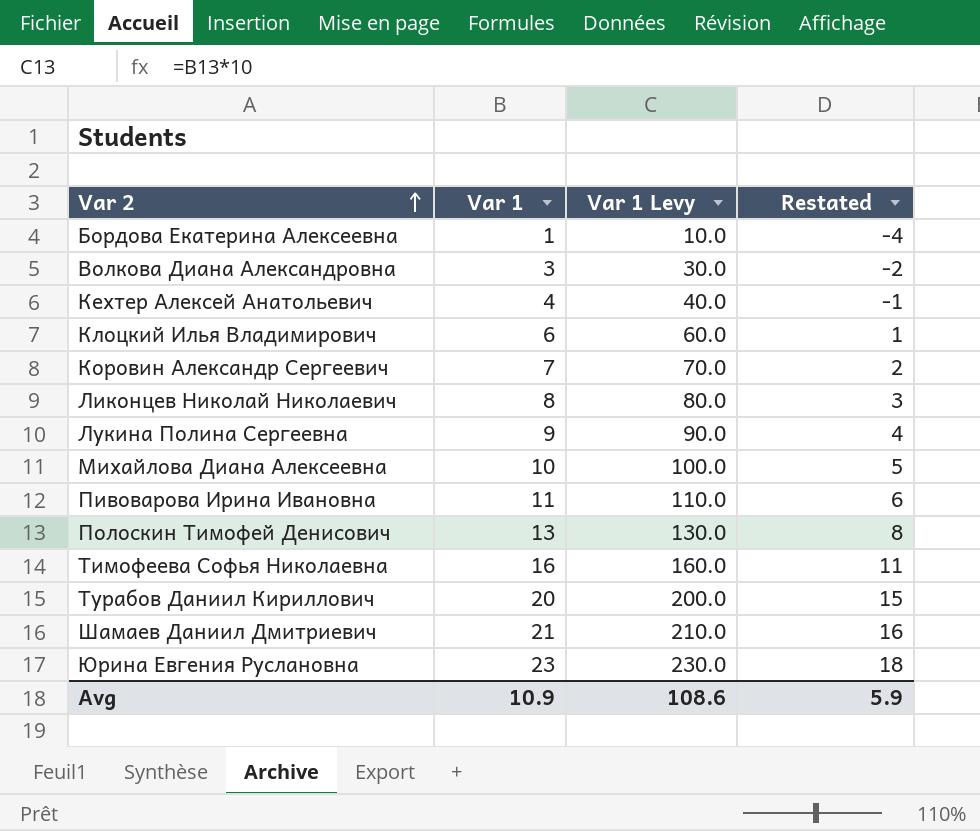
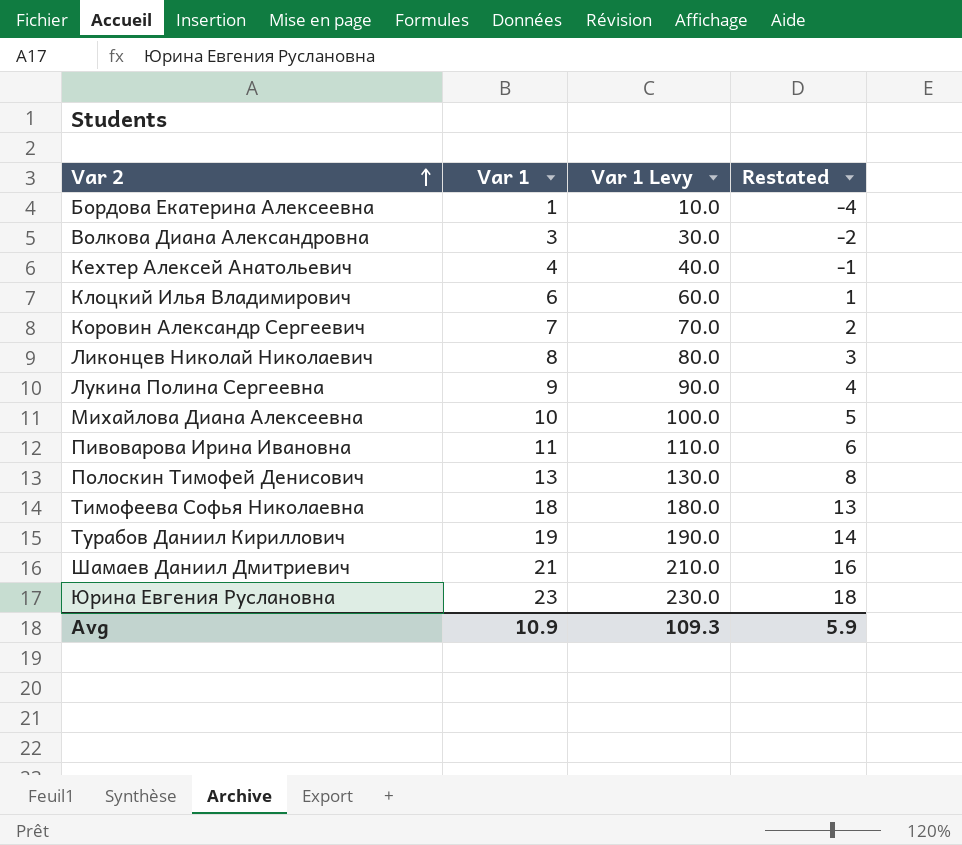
Тимофеева Софья Николаевна | Var 1: 16 -> 18
Тимофеева Софья Николаевна | Var 1 Levy: 160.0 -> 180.0
Тимофеева Софья Николаевна | Restated: 11 -> 13
Турабов Даниил Кириллович | Var 1: 20 -> 19
Турабов Даниил Кириллович | Var 1 Levy: 200.0 -> 190.0
Турабов Даниил Кириллович | Restated: 15 -> 14
Avg | Var 1 Levy: 108.6 -> 109.3

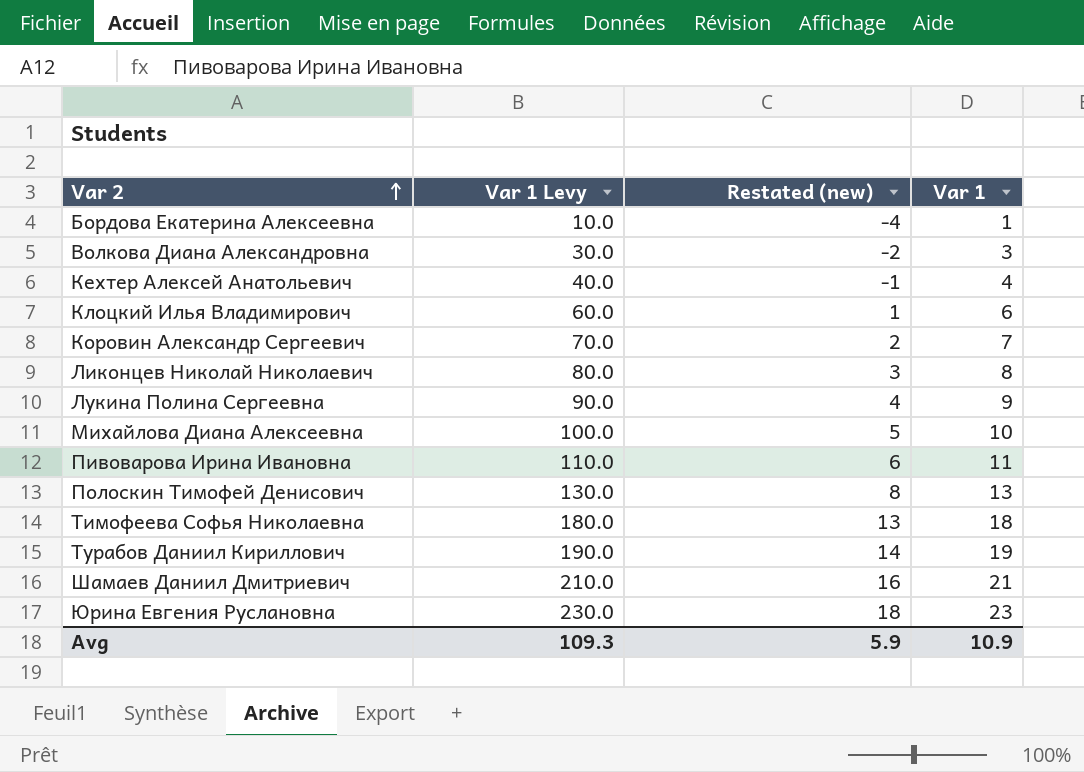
column name: Restated -> Restated (new)
column Var 1 | position: 2 -> 4

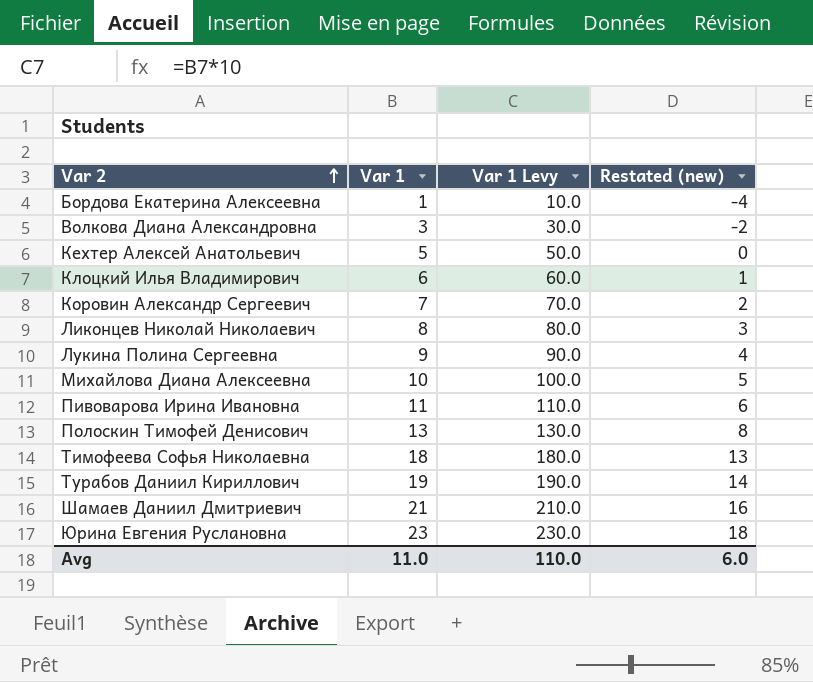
column Var 1 | position: 4 -> 2
Кехтер Алексей Анатольевич | Var 1: 4 -> 5
Кехтер Алексей Анатольевич | Var 1 Levy: 40.0 -> 50.0
Кехтер Алексей Анатольевич | Restated (new): -1 -> 0
Avg | Var 1: 10.9 -> 11.0
Avg | Var 1 Levy: 109.3 -> 110.0
Avg | Restated (new): 5.9 -> 6.0

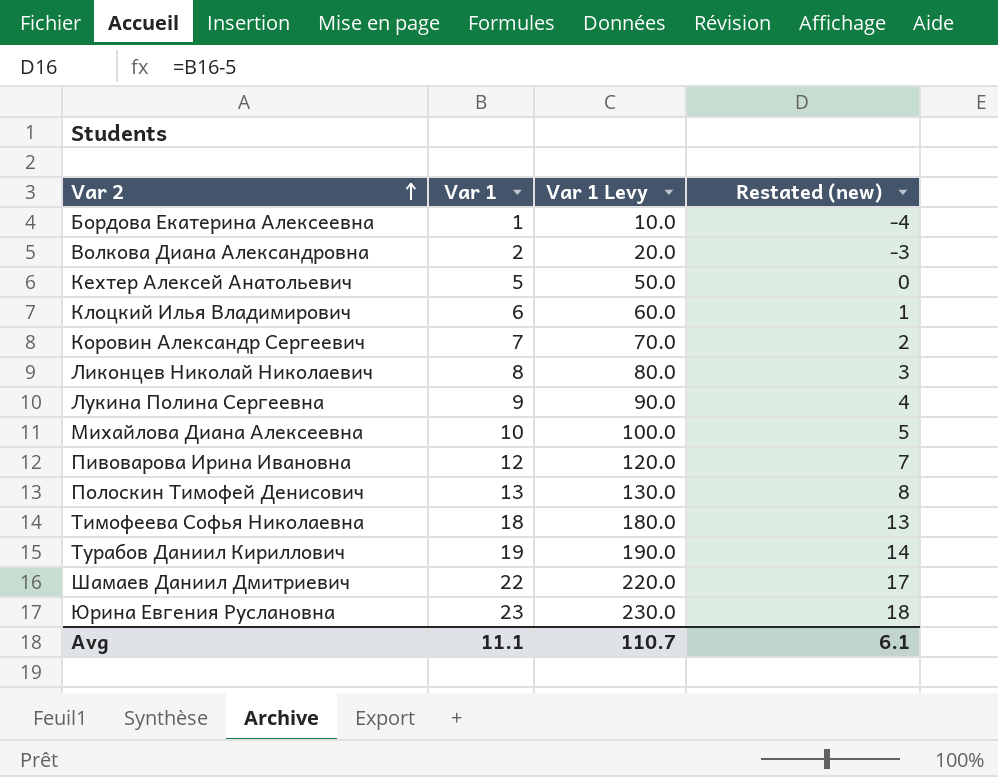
Волкова Диана Александровна | Var 1: 3 -> 2
Волкова Диана Александровна | Var 1 Levy: 30.0 -> 20.0
Волкова Диана Александровна | Restated (new): -2 -> -3
Пивоварова Ирина Ивановна | Var 1: 11 -> 12
Пивоварова Ирина Ивановна | Var 1 Levy: 110.0 -> 120.0
Пивоварова Ирина Ивановна | Restated (new): 6 -> 7
Шамаев Даниил Дмитриевич | Var 1: 21 -> 22
Шамаев Даниил Дмитриевич | Var 1 Levy: 210.0 -> 220.0
Шамаев Даниил Дмитриевич | Restated (new): 16 -> 17
Avg | Var 1: 11.0 -> 11.1
Avg | Var 1 Levy: 110.0 -> 110.7
Avg | Restated (new): 6.0 -> 6.1

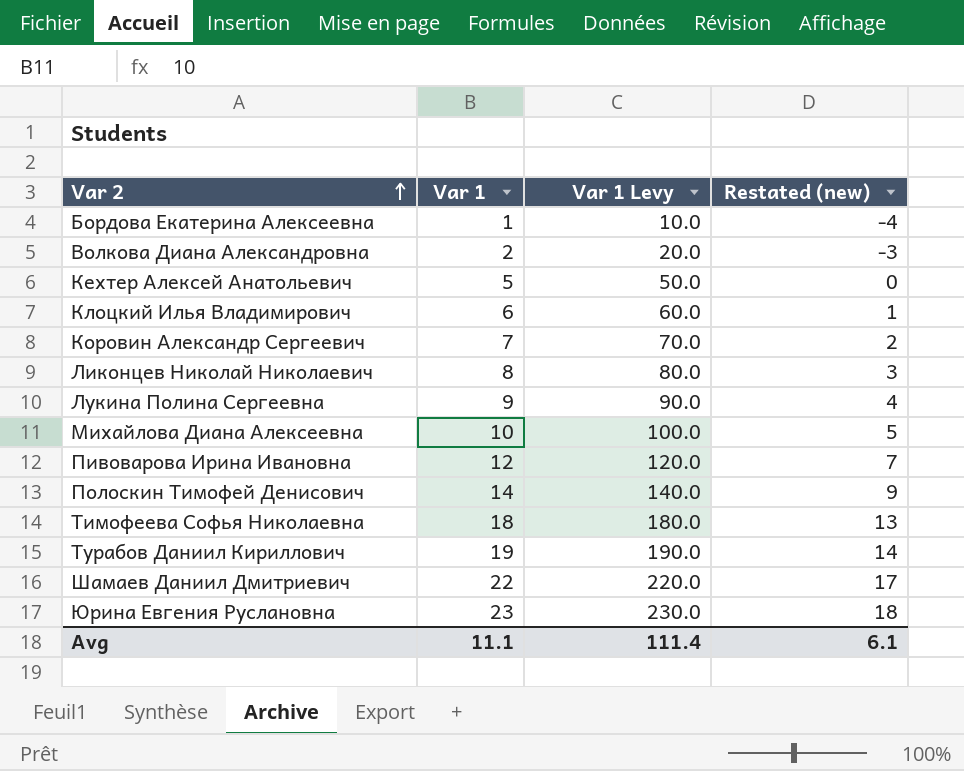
Полоскин Тимофей Денисович | Var 1: 13 -> 14
Полоскин Тимофей Денисович | Var 1 Levy: 130.0 -> 140.0
Полоскин Тимофей Денисович | Restated (new): 8 -> 9
Avg | Var 1 Levy: 110.7 -> 111.4

